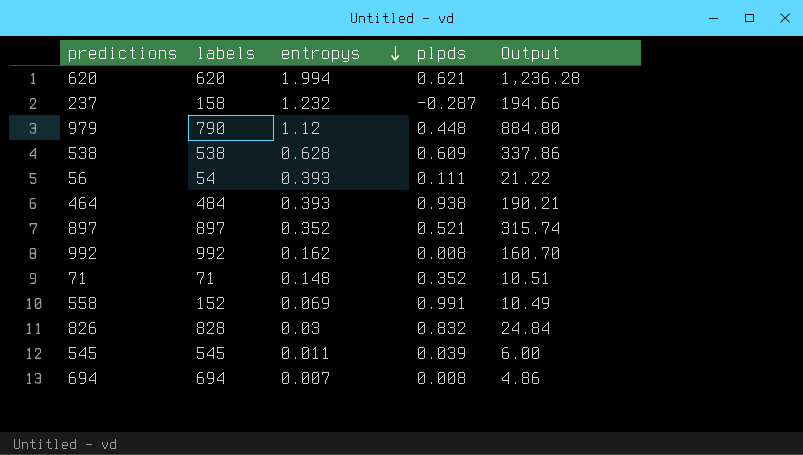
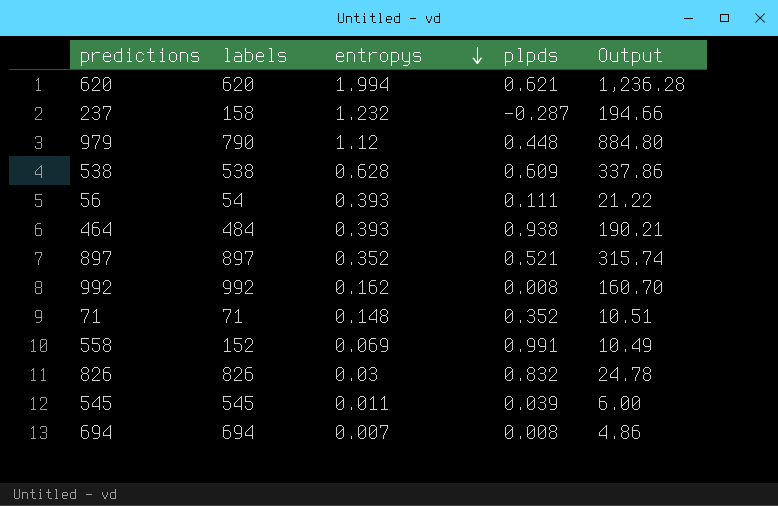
826 | labels: 828 -> 826
826 | Output: 24.84 -> 24.78

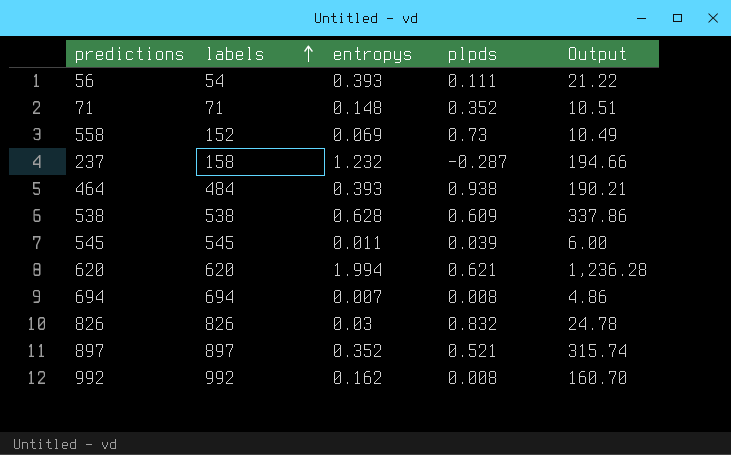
row order: entropys descending -> labels ascending
row 979: 790 | 1.12 | 0.448 | 884.80 -> none
558 | plpds: 0.991 -> 0.73

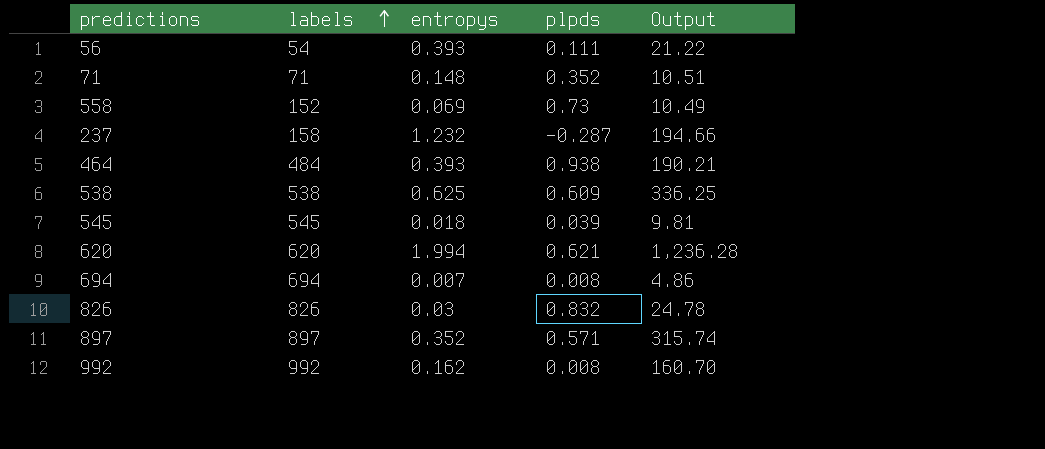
538 | entropys: 0.628 -> 0.625
538 | Output: 337.86 -> 336.25
545 | entropys: 0.011 -> 0.018
545 | Output: 6.00 -> 9.81
897 | plpds: 0.521 -> 0.571

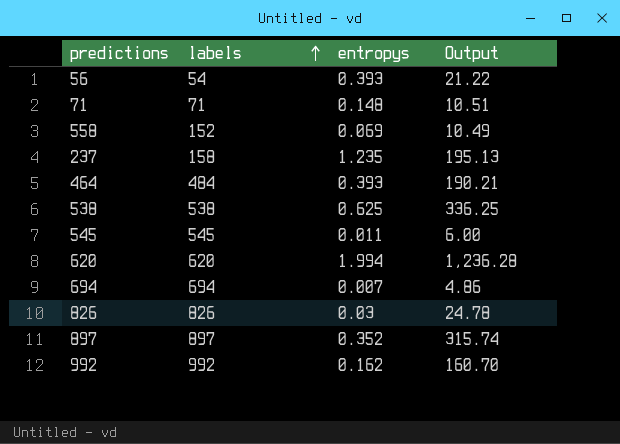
column plpds | position: 4 -> none
237 | entropys: 1.232 -> 1.235
237 | Output: 194.66 -> 195.13
545 | entropys: 0.018 -> 0.011
545 | Output: 9.81 -> 6.00

